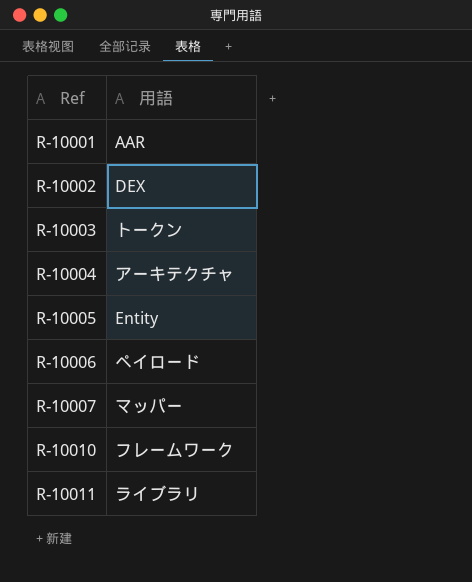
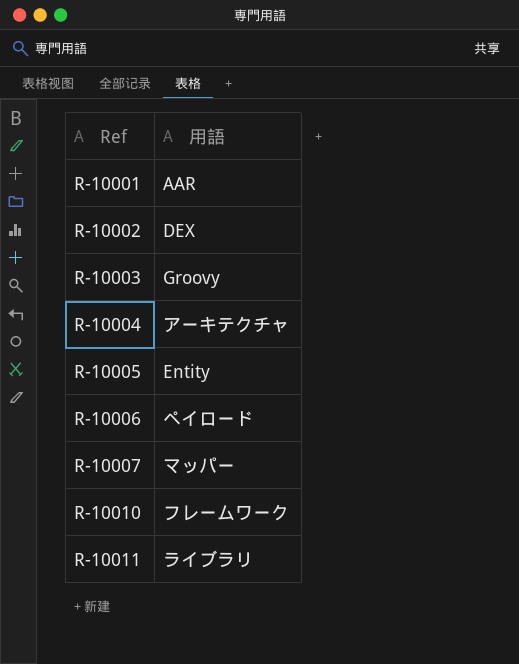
R-10003 | 用語: トークン -> Groovy

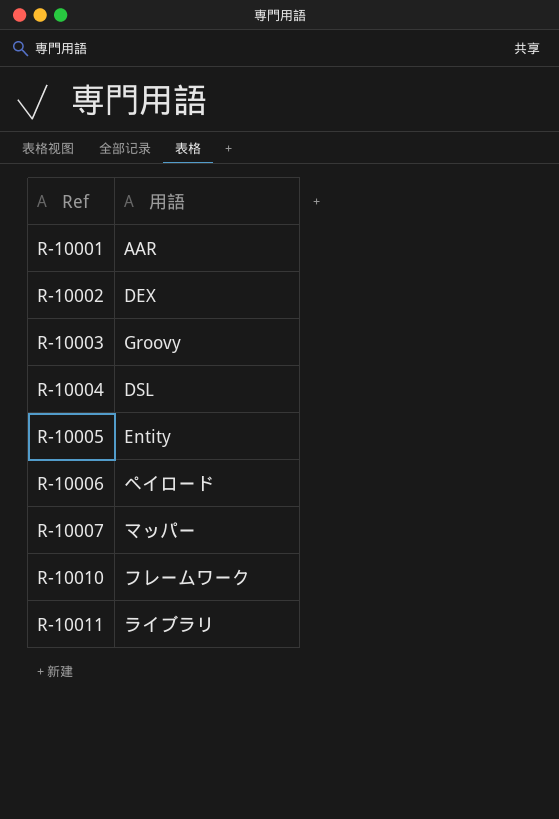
R-10004 | 用語: アーキテクチャ -> DSL

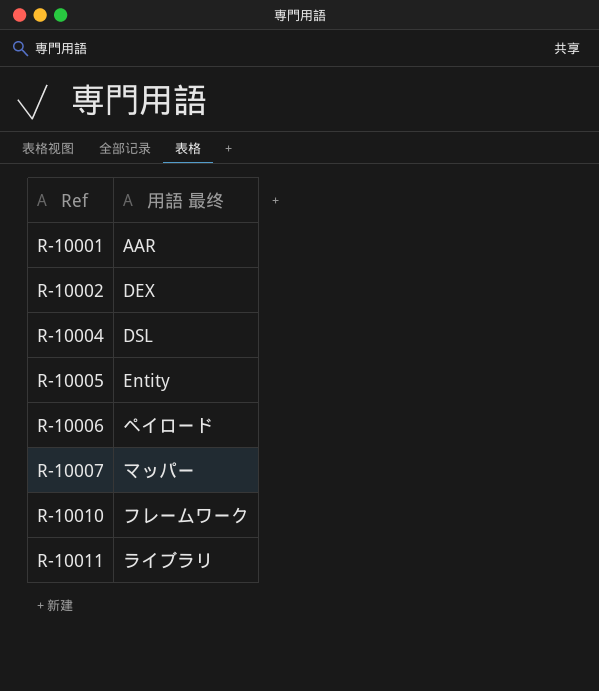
column name: 用語 -> 用語 最终
row R-10003: Groovy -> none

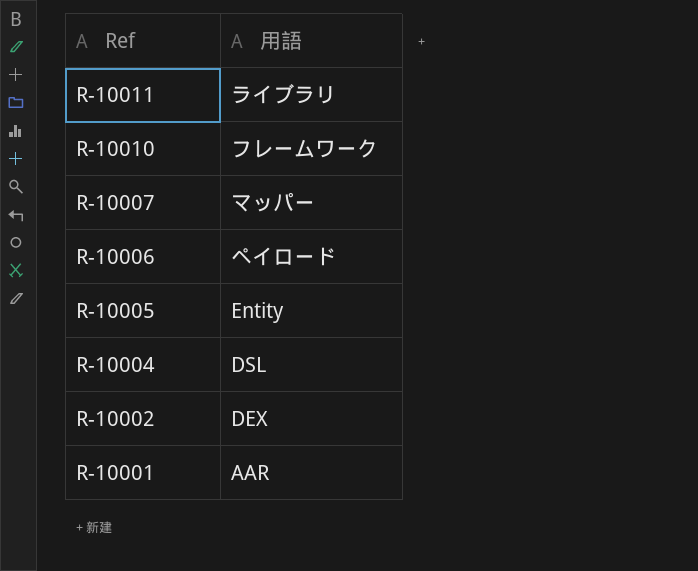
row order: Ref ascending -> Ref descending
column name: 用語 最终 -> 用語

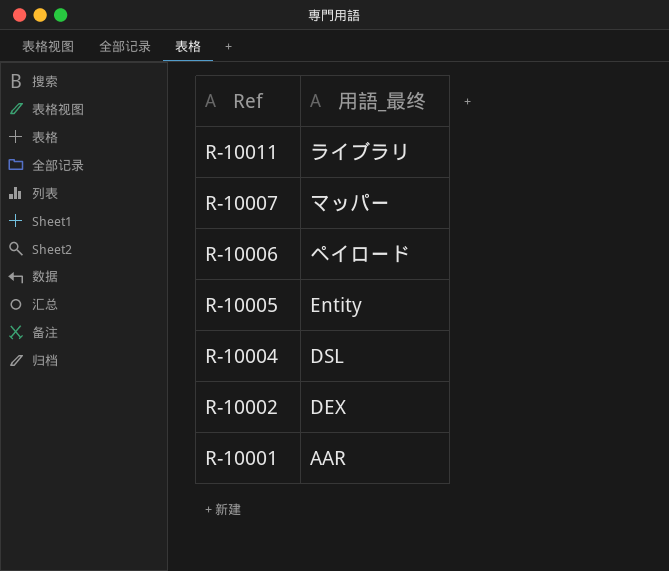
column name: 用語 -> 用語_最终
row R-10010: フレームワーク -> none

